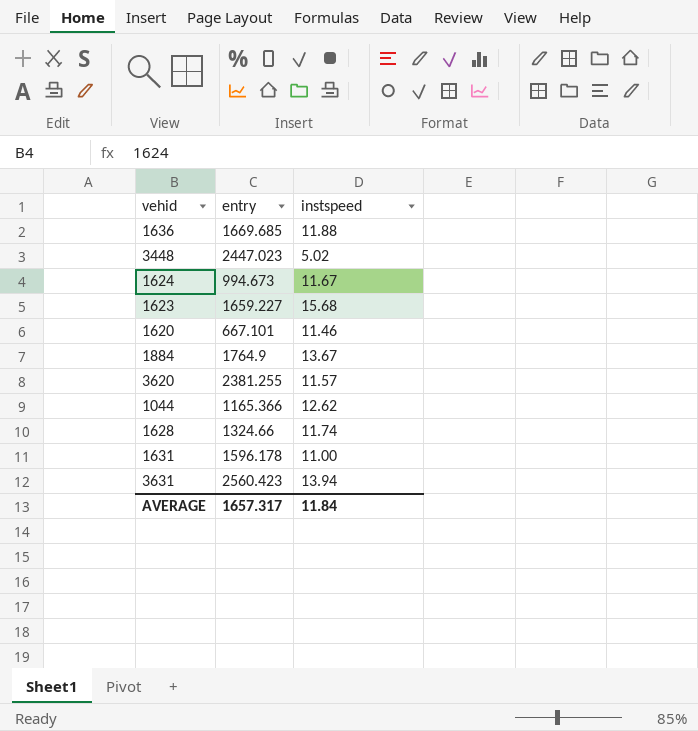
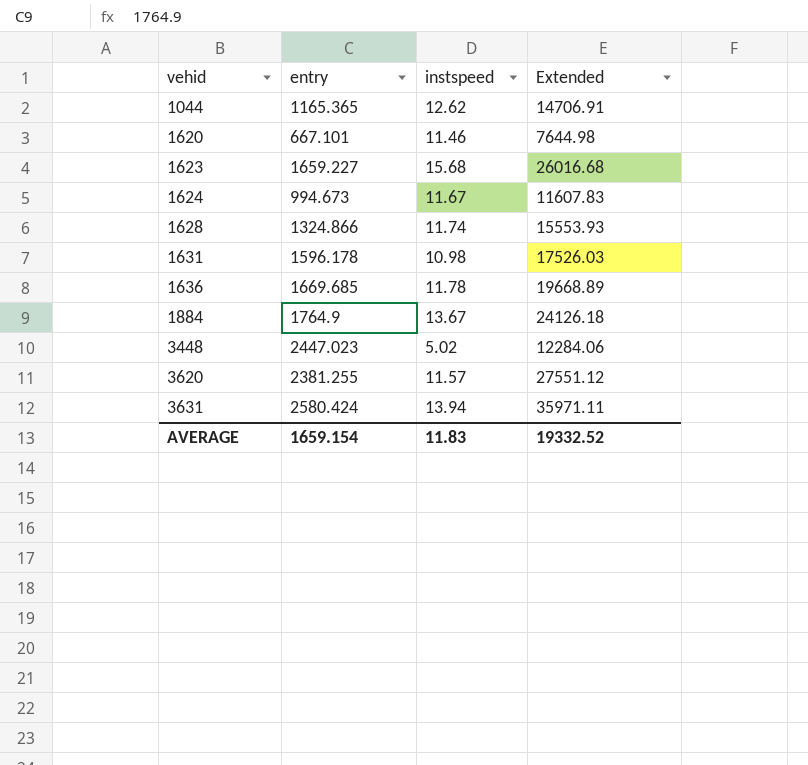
row order: none -> vehid ascending
column Extended | formula: none -> [entry] * [instspeed]
1044 | entry: 1165.366 -> 1165.365
1628 | entry: 1324.66 -> 1324.866
1631 | instspeed: 11.00 -> 10.98
1636 | instspeed: 11.88 -> 11.78
3631 | entry: 2560.423 -> 2580.424
AVERAGE | entry: 1657.317 -> 1659.154
AVERAGE | instspeed: 11.84 -> 11.83

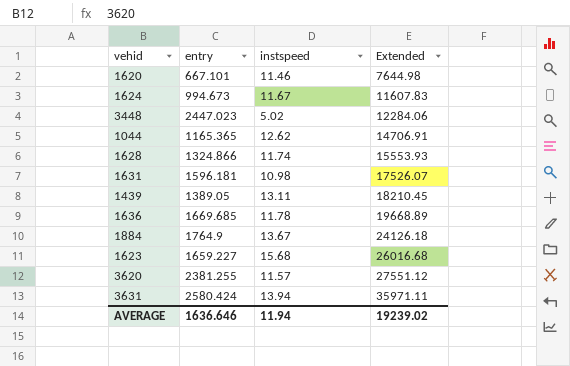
row order: vehid ascending -> Extended ascending
1631 | entry: 1596.178 -> 1596.181
1631 | Extended: 17526.03 -> 17526.07
row 1439: none -> 1389.05 | 13.11 | 18210.45
AVERAGE | entry: 1659.154 -> 1636.646
AVERAGE | instspeed: 11.83 -> 11.94
AVERAGE | Extended: 19332.52 -> 19239.02

